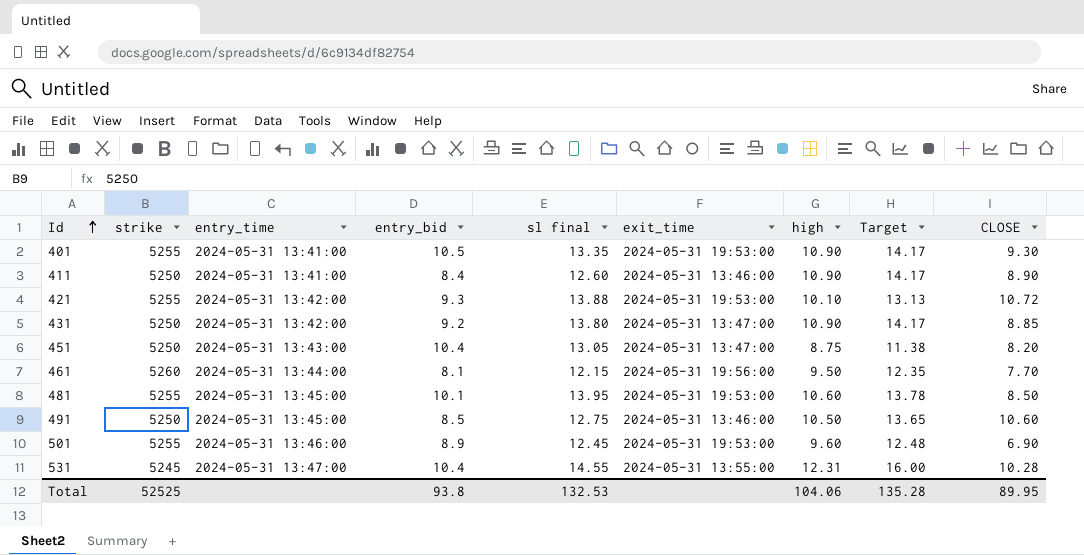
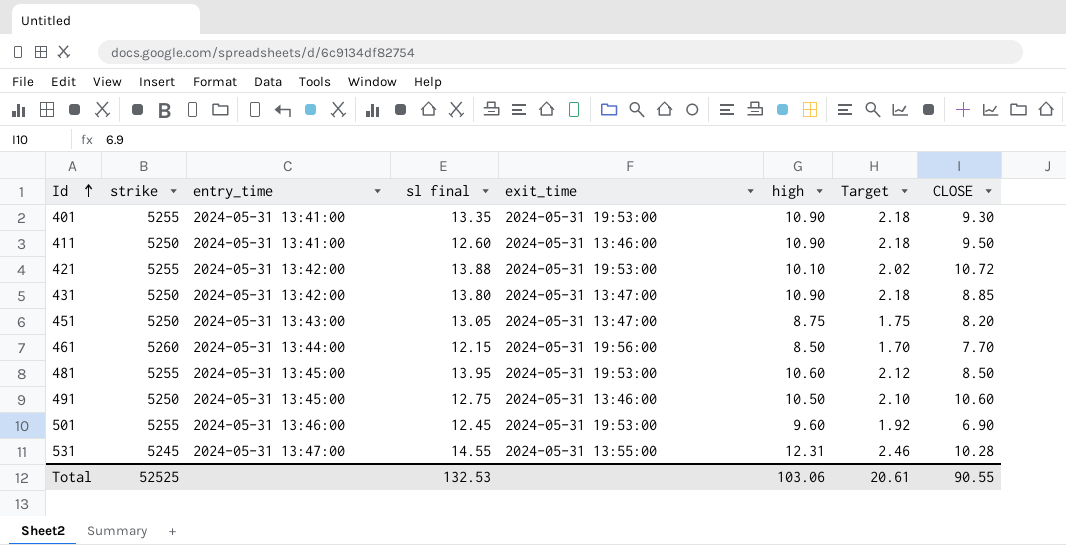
column entry_bid | position: 4 -> none
column Target | formula: [high] * 1.3 -> [high] * 0.2
411 | CLOSE: 8.90 -> 9.50
461 | high: 9.50 -> 8.50
Total | high: 104.06 -> 103.06
Total | Target: 135.28 -> 20.61
Total | CLOSE: 89.95 -> 90.55

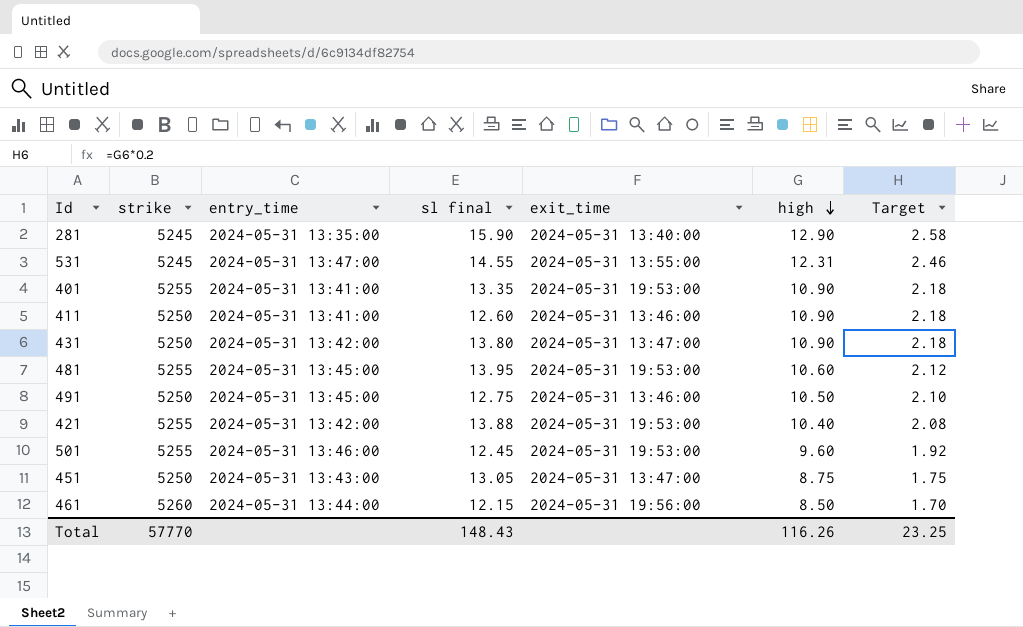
row order: Id ascending -> high descending
column CLOSE | position: 8 -> none
row 281: none -> 5245 | 2024-05-31 13:35:00 | 15.90 | 2024-05-31 13:40:00 | 12.90 | 2.58
421 | high: 10.10 -> 10.40
421 | Target: 2.02 -> 2.08
Total | strike: 52525 -> 57770
Total | sl final: 132.53 -> 148.43
Total | high: 103.06 -> 116.26
Total | Target: 20.61 -> 23.25

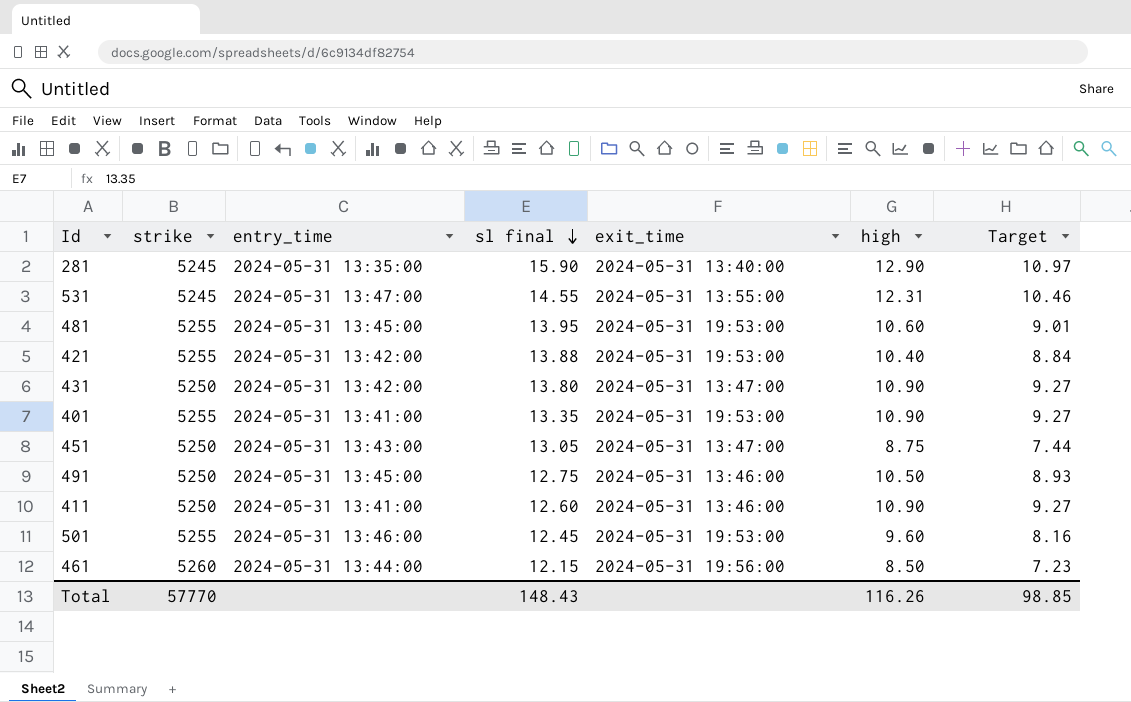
row order: high descending -> sl final descending
column Target | formula: [high] * 0.2 -> [high] * 0.85
Total | Target: 23.25 -> 98.85

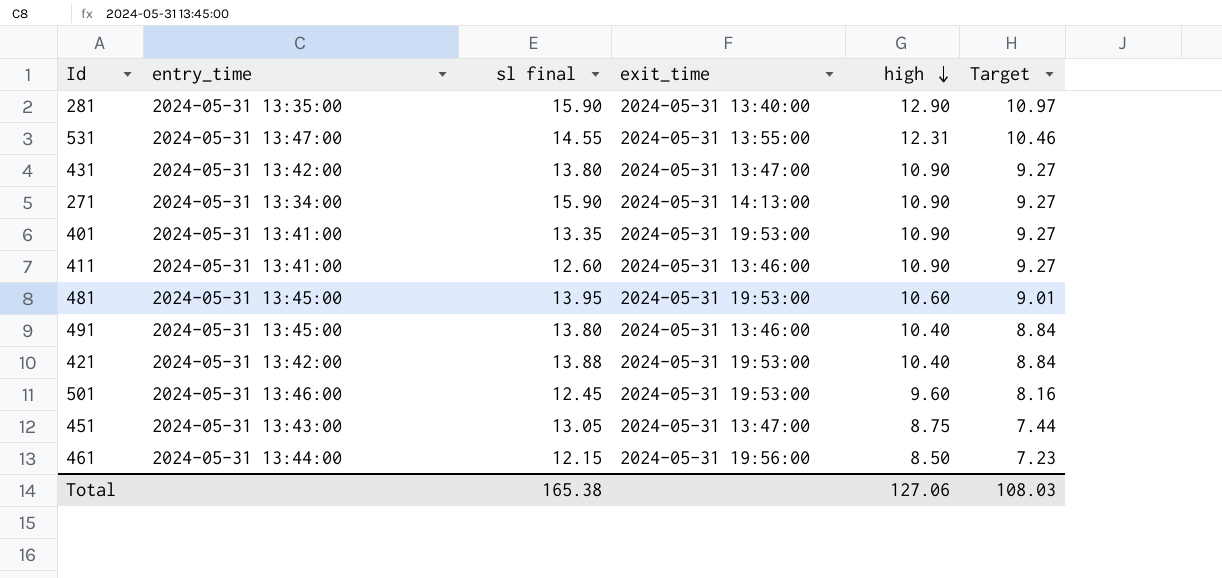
row order: sl final descending -> high descending
column strike | position: 2 -> none
row 271: none -> 2024-05-31 13:34:00 | 15.90 | 2024-05-31 14:13:00 | 10.90 | 9.27
491 | sl final: 12.75 -> 13.80
491 | high: 10.50 -> 10.40
491 | Target: 8.93 -> 8.84
Total | sl final: 148.43 -> 165.38
Total | high: 116.26 -> 127.06
Total | Target: 98.85 -> 108.03

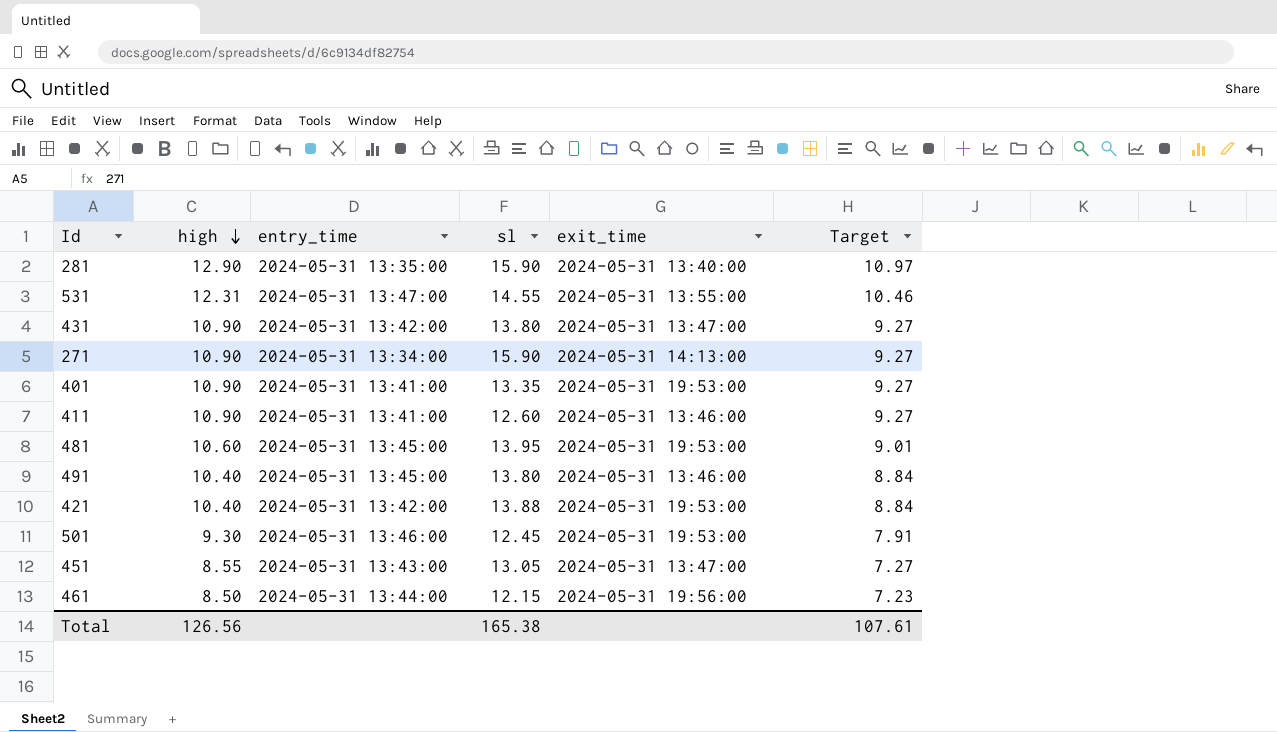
column high | position: 5 -> 2
column name: sl final -> sl
501 | high: 9.60 -> 9.30
501 | Target: 8.16 -> 7.91
451 | high: 8.75 -> 8.55
451 | Target: 7.44 -> 7.27
Total | high: 127.06 -> 126.56
Total | Target: 108.03 -> 107.61

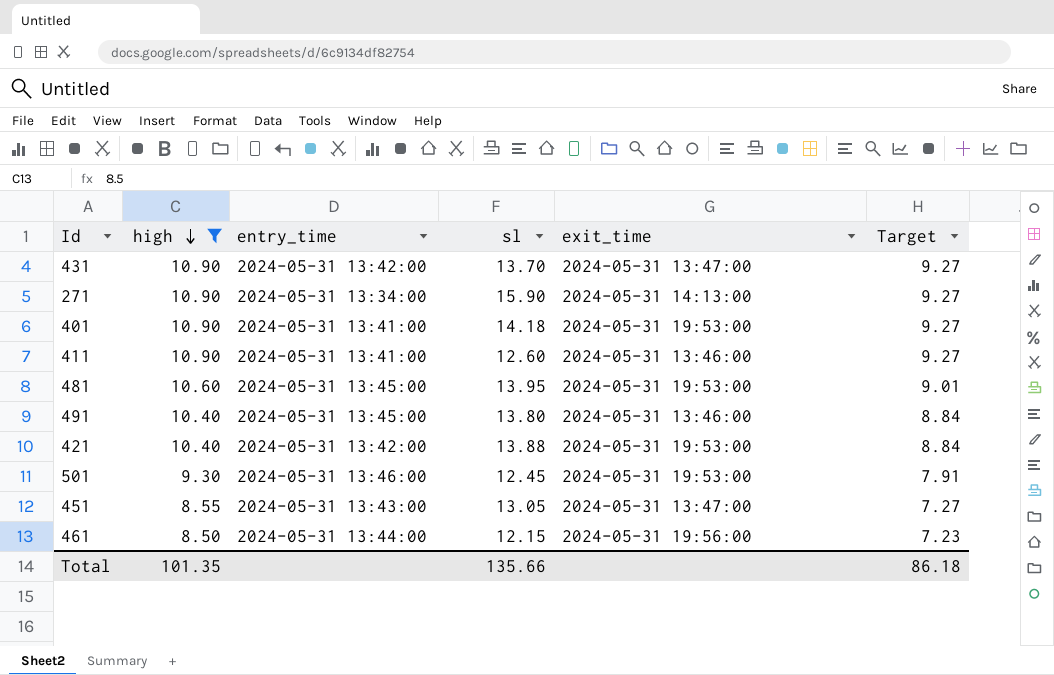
filter: none -> high <= 10.90
431 | sl: 13.80 -> 13.70
401 | sl: 13.35 -> 14.18
Total | high: 126.56 -> 101.35
Total | sl: 165.38 -> 135.66
Total | Target: 107.61 -> 86.18

